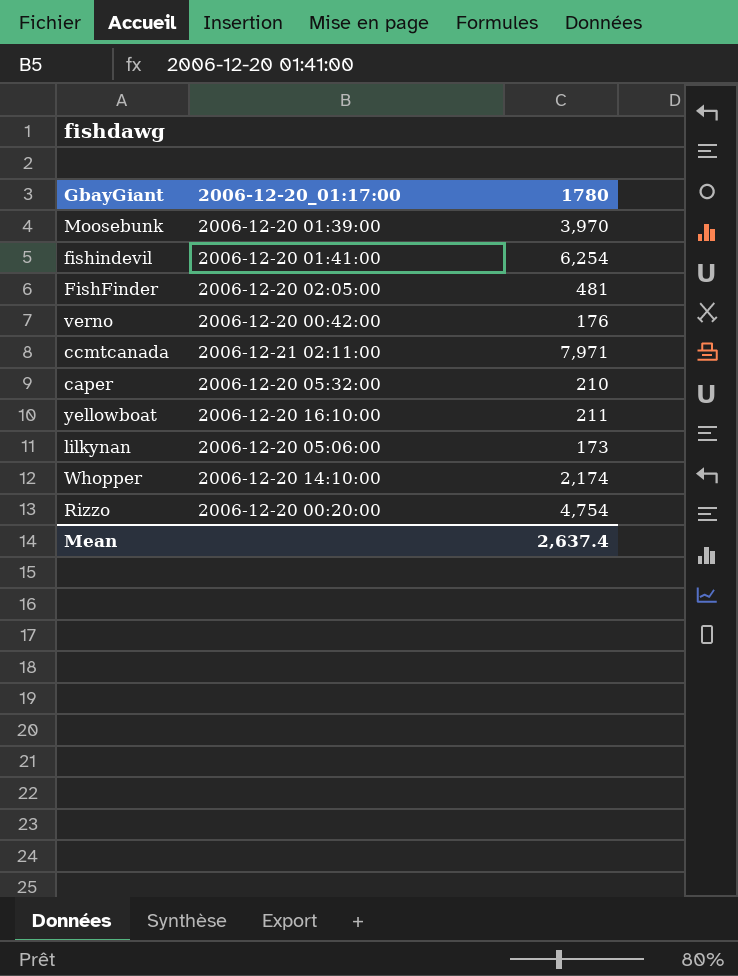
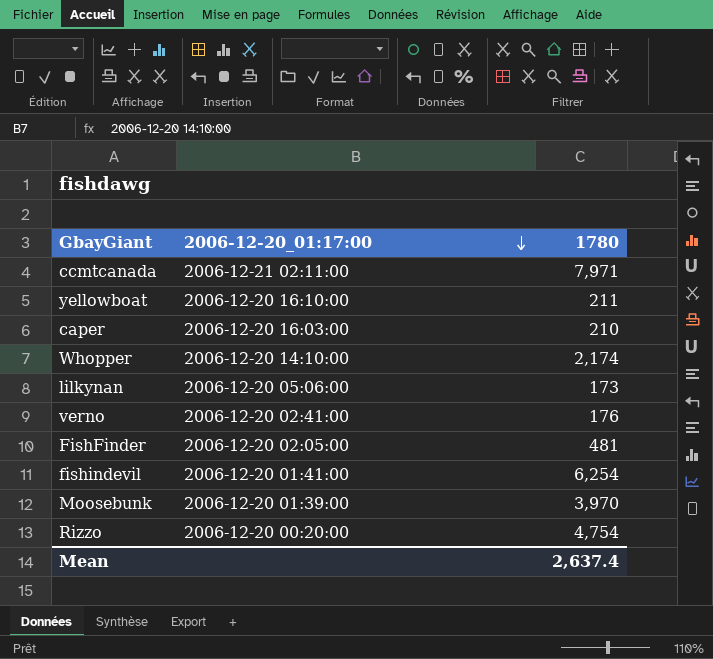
row order: none -> 2006-12-20_01:17:00 descending
caper | 2006-12-20_01:17:00: 2006-12-20 05:32:00 -> 2006-12-20 16:03:00
verno | 2006-12-20_01:17:00: 2006-12-20 00:42:00 -> 2006-12-20 02:41:00

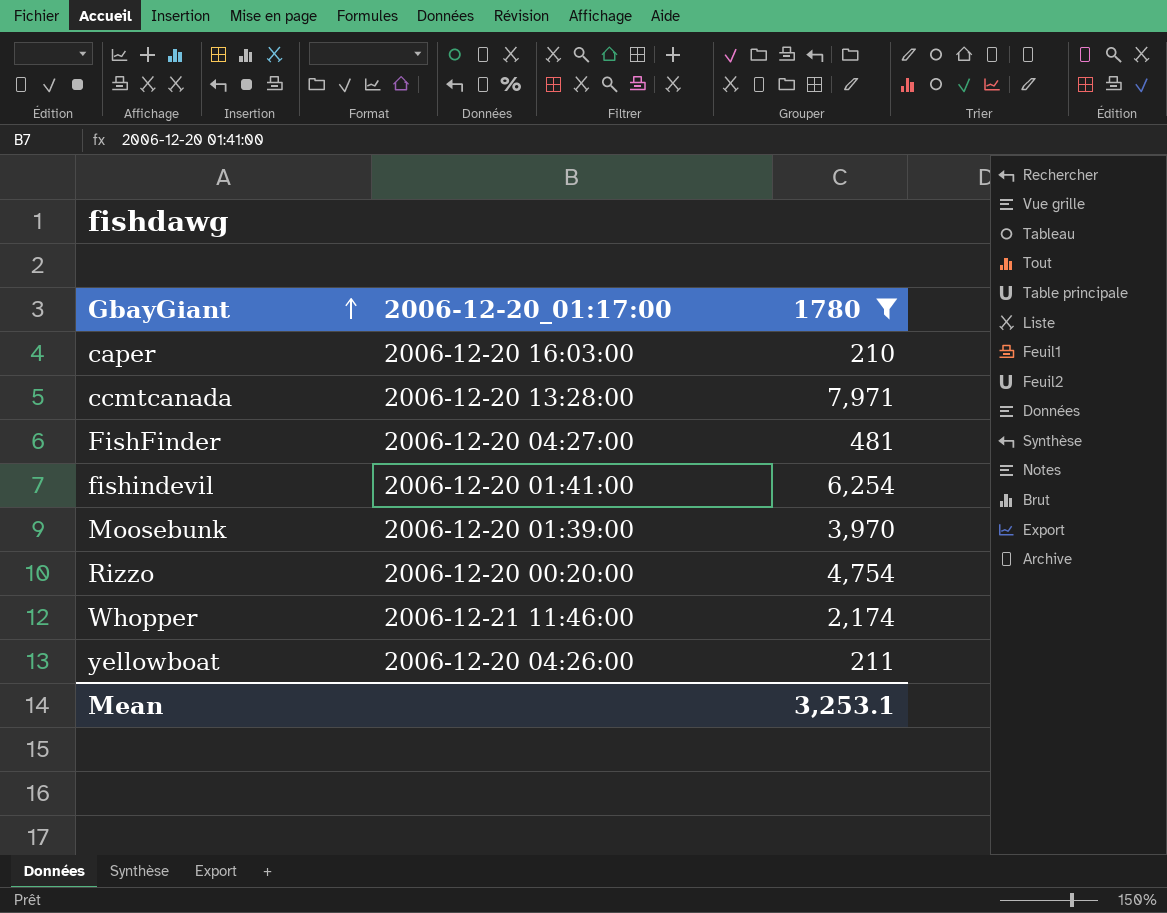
filter: none -> 1780 >= 210
row order: 2006-12-20_01:17:00 descending -> GbayGiant ascending
ccmtcanada | 2006-12-20_01:17:00: 2006-12-21 02:11:00 -> 2006-12-20 13:28:00
FishFinder | 2006-12-20_01:17:00: 2006-12-20 02:05:00 -> 2006-12-20 04:27:00
Whopper | 2006-12-20_01:17:00: 2006-12-20 14:10:00 -> 2006-12-21 11:46:00
yellowboat | 2006-12-20_01:17:00: 2006-12-20 16:10:00 -> 2006-12-20 04:26:00
Mean | 1780: 2,637.4 -> 3,253.1

